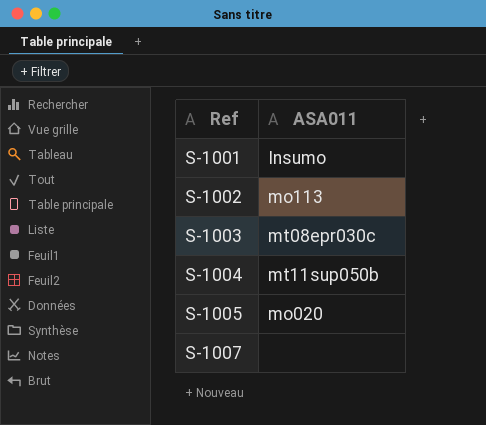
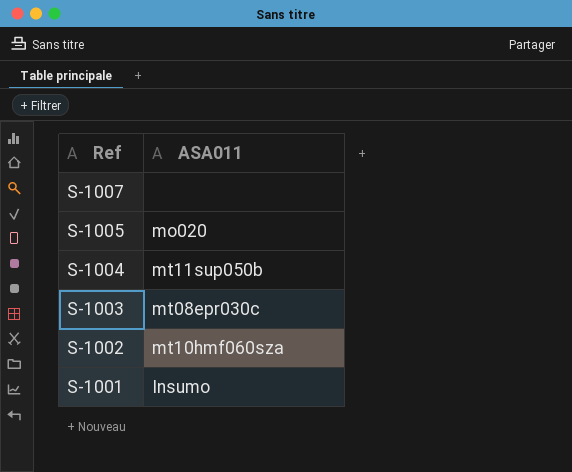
row order: Ref ascending -> Ref descending
S-1002 | ASA011: mo113 -> mt10hmf060sza

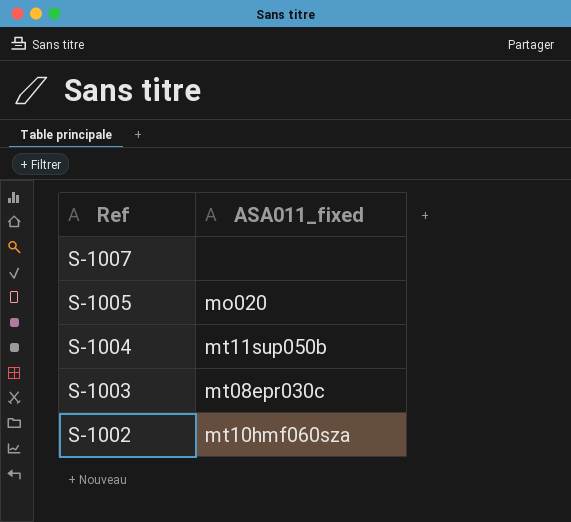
column name: ASA011 -> ASA011_fixed
row S-1001: Insumo -> none

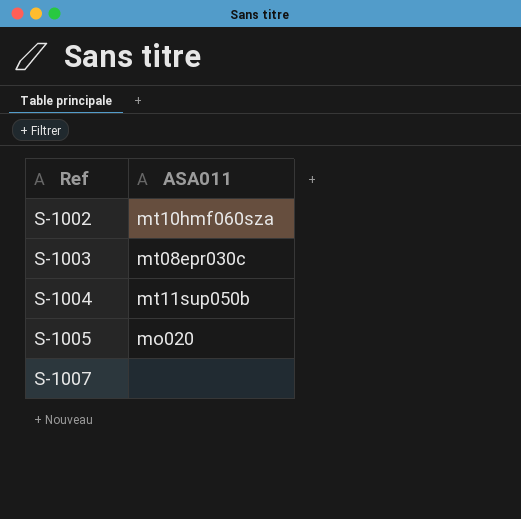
row order: Ref descending -> Ref ascending
column name: ASA011_fixed -> ASA011

